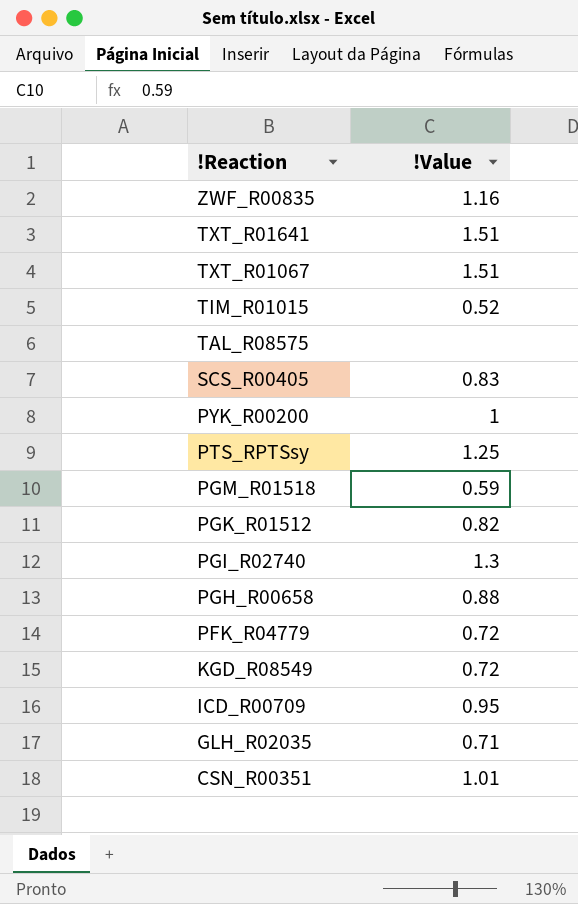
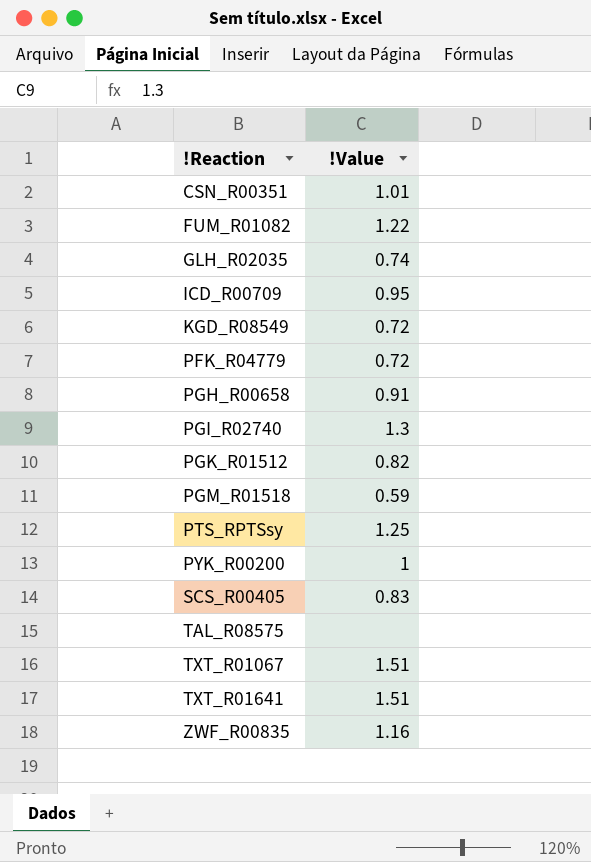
row order: !Reaction descending -> !Reaction ascending
row TIM_R01015: 0.52 -> none
row FUM_R01082: none -> 1.22
GLH_R02035 | !Value: 0.71 -> 0.74
PGH_R00658 | !Value: 0.88 -> 0.91

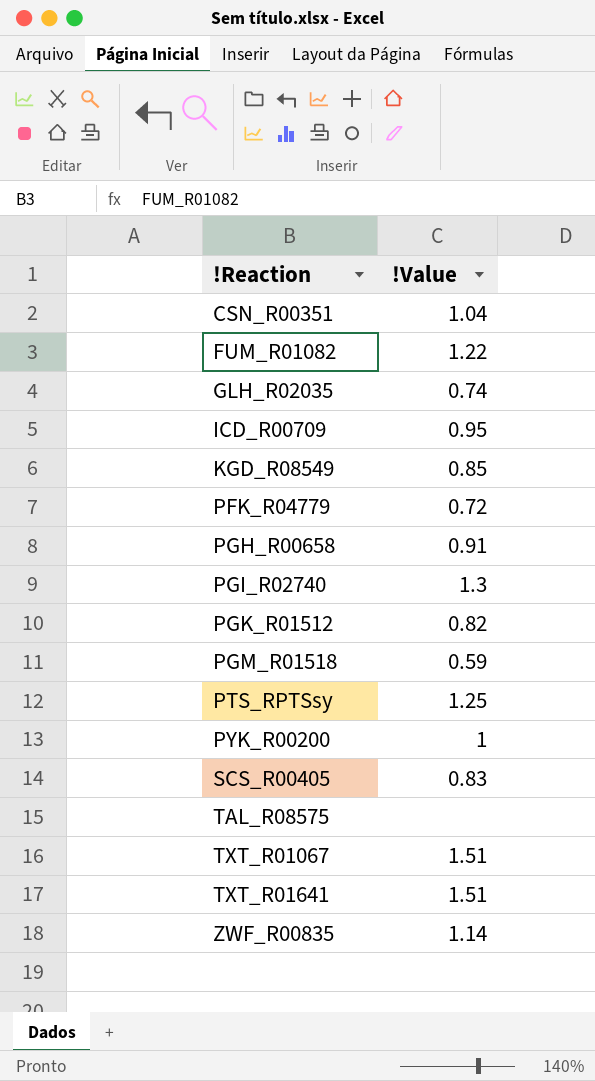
CSN_R00351 | !Value: 1.01 -> 1.04
KGD_R08549 | !Value: 0.72 -> 0.85
ZWF_R00835 | !Value: 1.16 -> 1.14

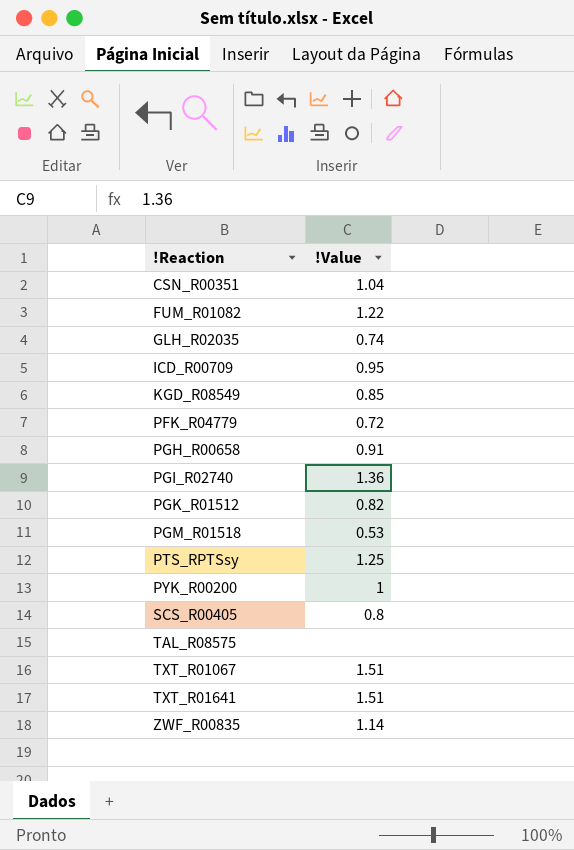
PGI_R02740 | !Value: 1.3 -> 1.36
PGM_R01518 | !Value: 0.59 -> 0.53
SCS_R00405 | !Value: 0.83 -> 0.8

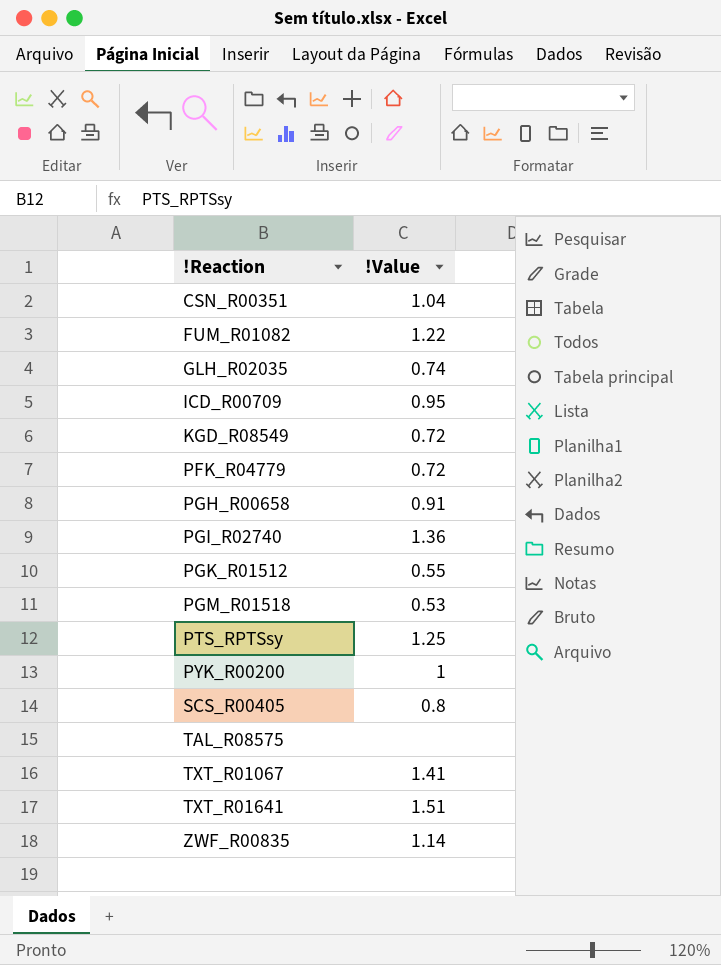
KGD_R08549 | !Value: 0.85 -> 0.72
PGK_R01512 | !Value: 0.82 -> 0.55
TXT_R01067 | !Value: 1.51 -> 1.41

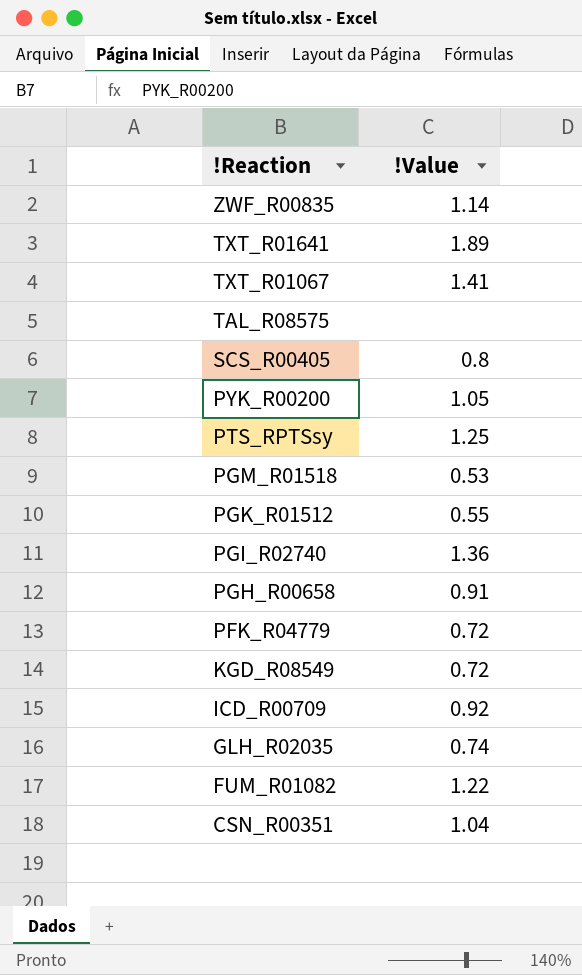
row order: !Reaction ascending -> !Reaction descending
TXT_R01641 | !Value: 1.51 -> 1.89
PYK_R00200 | !Value: 1 -> 1.05
ICD_R00709 | !Value: 0.95 -> 0.92

